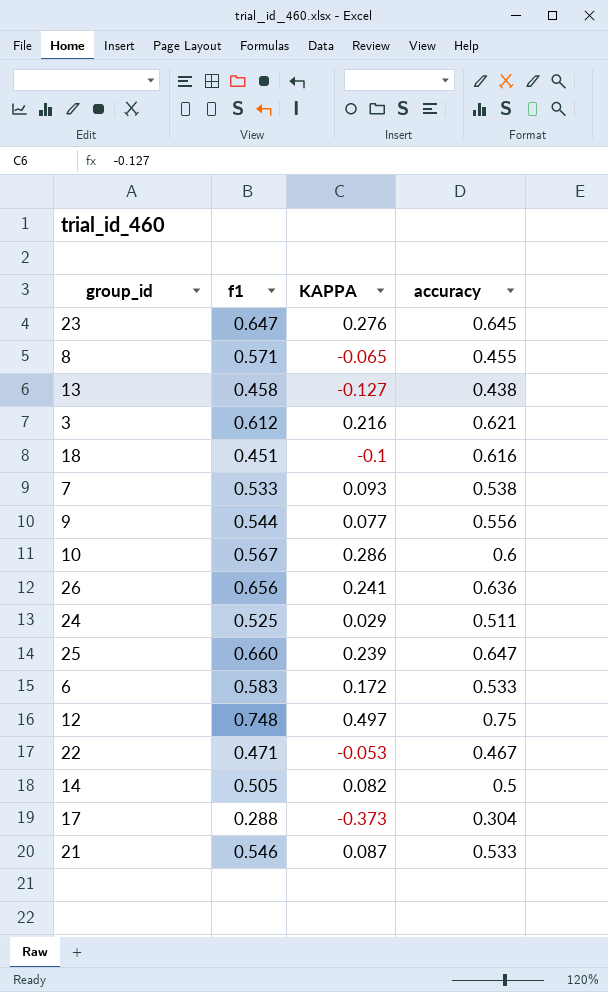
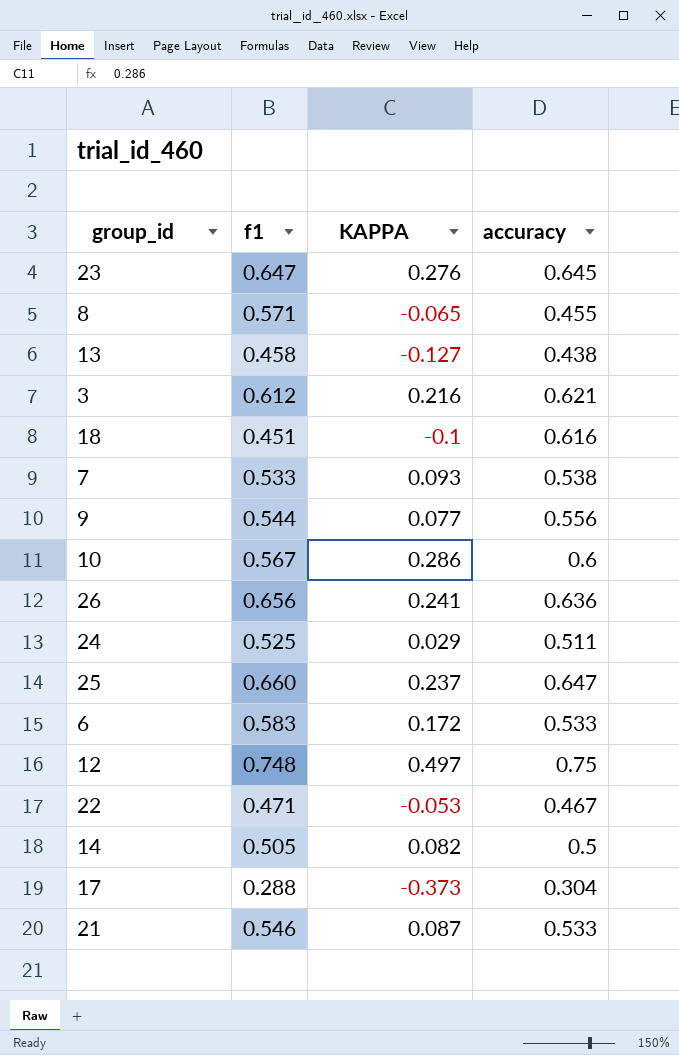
25 | KAPPA: 0.239 -> 0.237

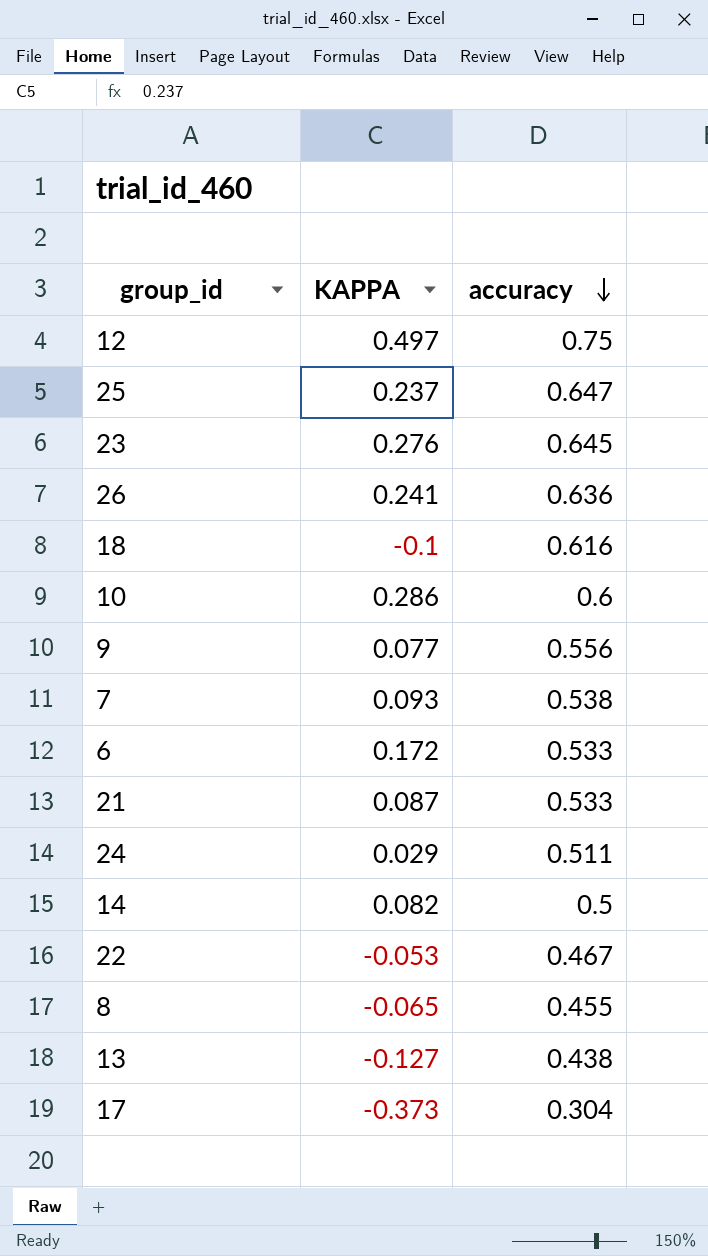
row order: none -> accuracy descending
column f1 | position: 2 -> none
row 3: 0.612 | 0.216 | 0.621 -> none

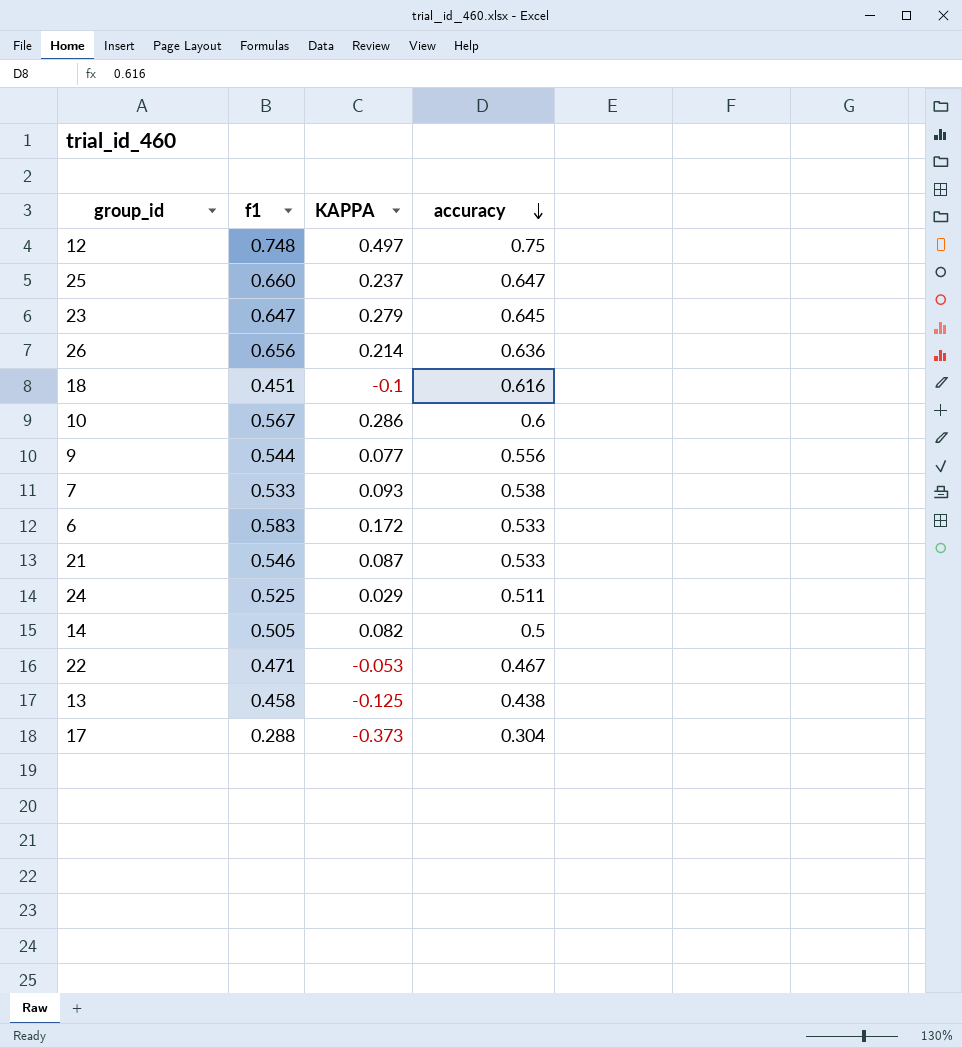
column f1 | position: none -> 2
row 8: -0.065 | 0.455 -> none
23 | KAPPA: 0.276 -> 0.279
26 | KAPPA: 0.241 -> 0.214
13 | KAPPA: -0.127 -> -0.125

